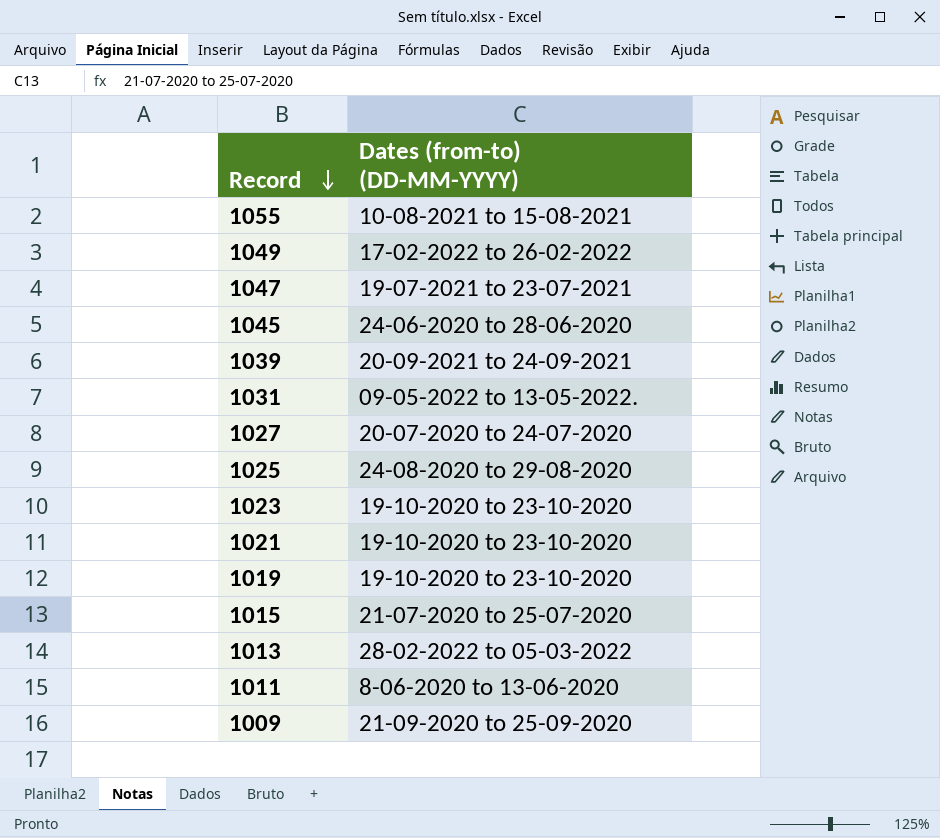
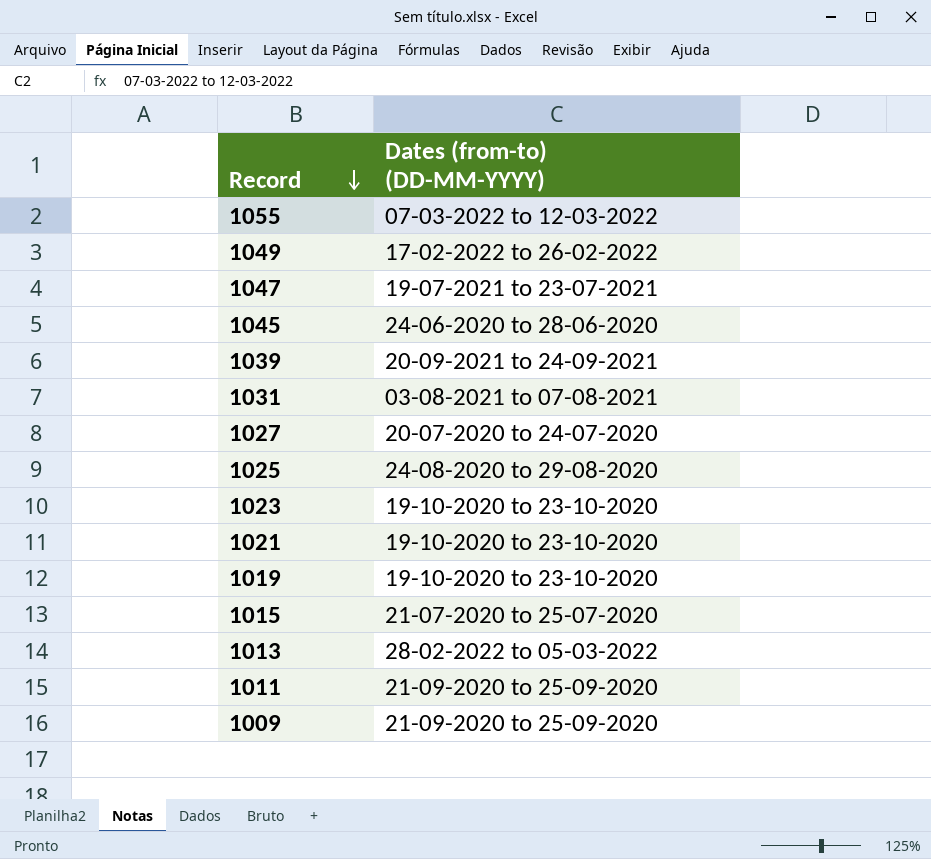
1055 | Dates (from-to) (DD-MM-YYYY): 10-08-2021 to 15-08-2021 -> 07-03-2022 to 12-03-2022
1031 | Dates (from-to) (DD-MM-YYYY): 09-05-2022 to 13-05-2022. -> 03-08-2021 to 07-08-2021
1011 | Dates (from-to) (DD-MM-YYYY): 8-06-2020 to 13-06-2020 -> 21-09-2020 to 25-09-2020

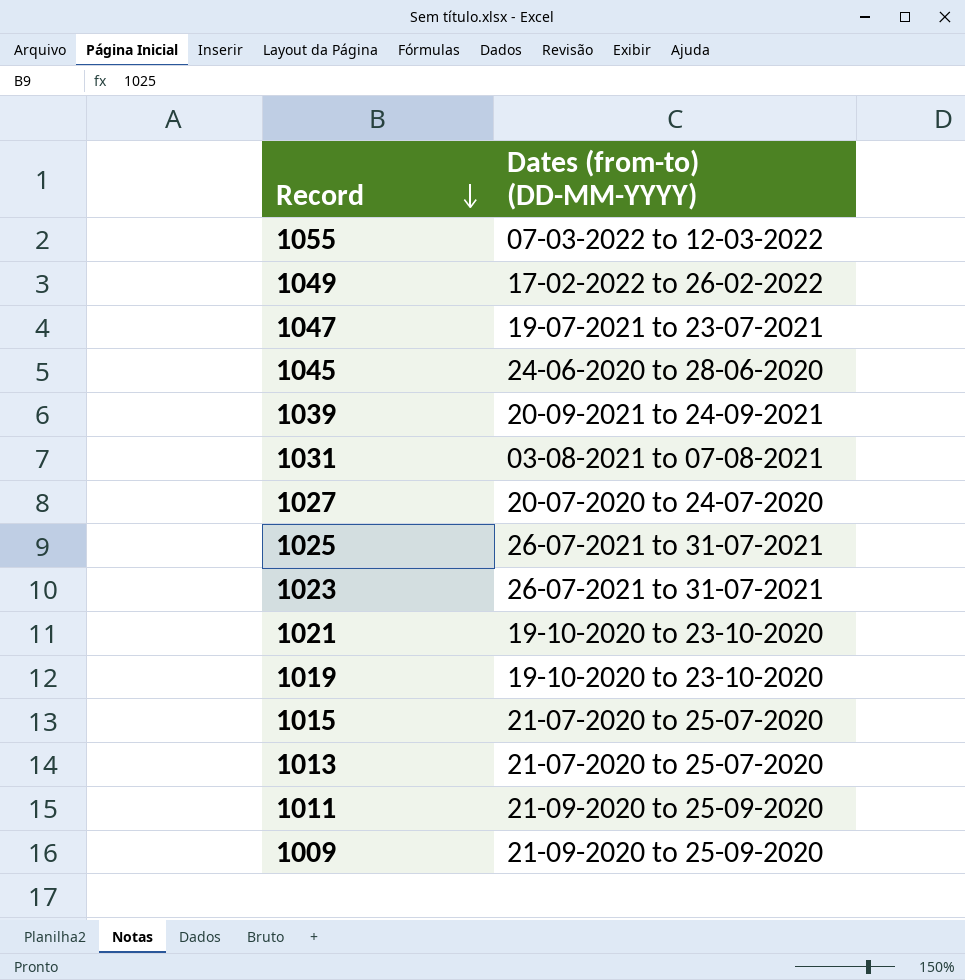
1025 | Dates (from-to) (DD-MM-YYYY): 24-08-2020 to 29-08-2020 -> 26-07-2021 to 31-07-2021
1023 | Dates (from-to) (DD-MM-YYYY): 19-10-2020 to 23-10-2020 -> 26-07-2021 to 31-07-2021
1013 | Dates (from-to) (DD-MM-YYYY): 28-02-2022 to 05-03-2022 -> 21-07-2020 to 25-07-2020

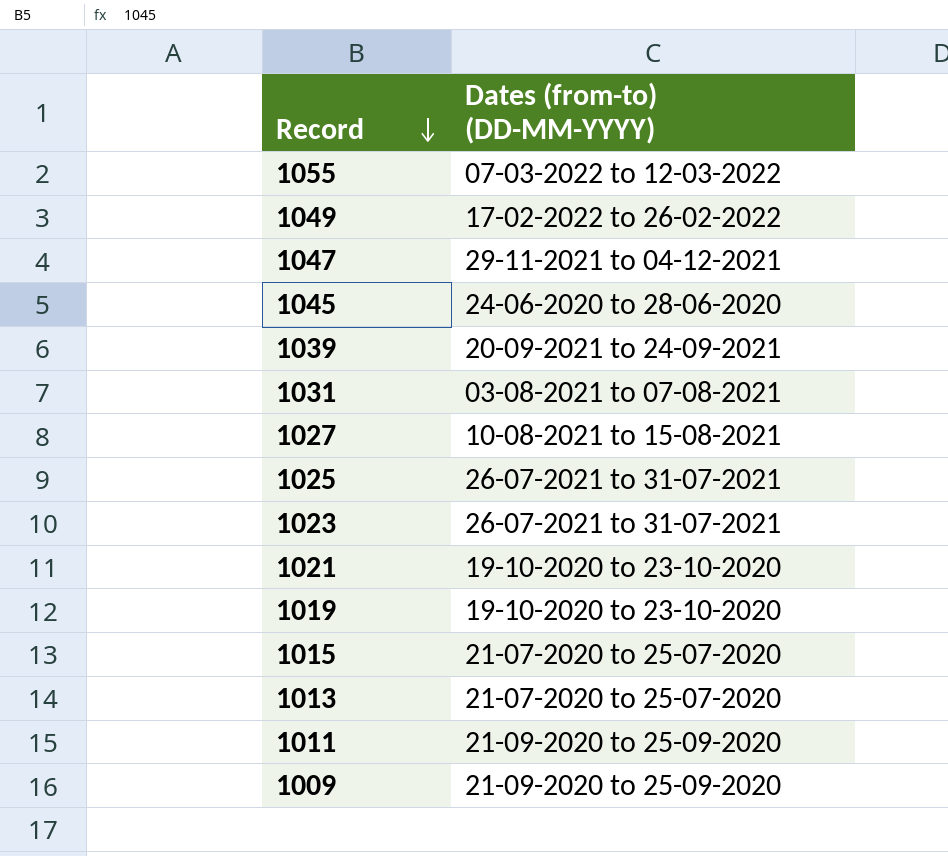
1047 | Dates (from-to) (DD-MM-YYYY): 19-07-2021 to 23-07-2021 -> 29-11-2021 to 04-12-2021
1027 | Dates (from-to) (DD-MM-YYYY): 20-07-2020 to 24-07-2020 -> 10-08-2021 to 15-08-2021

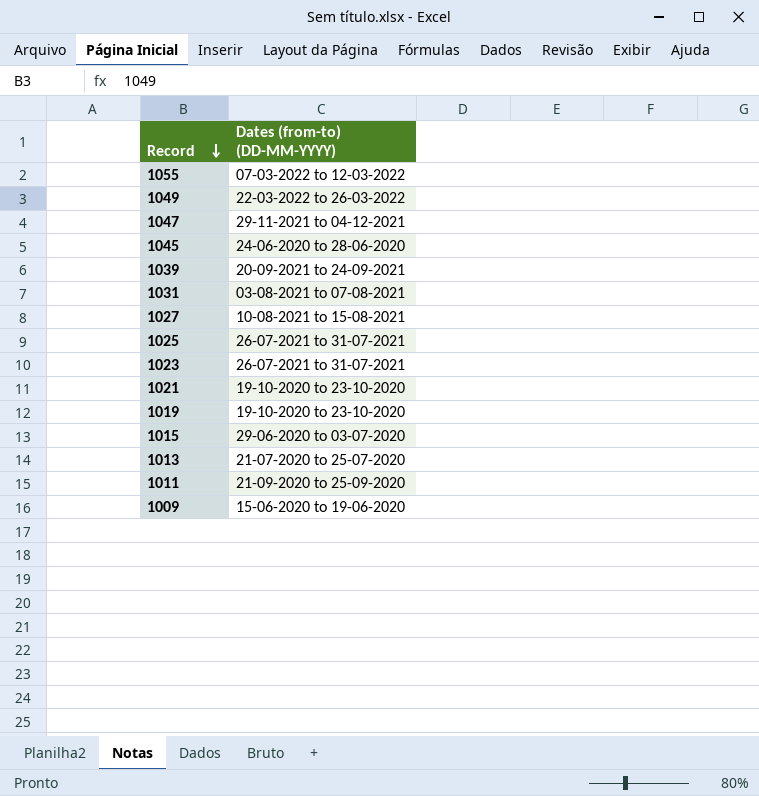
1049 | Dates (from-to) (DD-MM-YYYY): 17-02-2022 to 26-02-2022 -> 22-03-2022 to 26-03-2022
1015 | Dates (from-to) (DD-MM-YYYY): 21-07-2020 to 25-07-2020 -> 29-06-2020 to 03-07-2020
1009 | Dates (from-to) (DD-MM-YYYY): 21-09-2020 to 25-09-2020 -> 15-06-2020 to 19-06-2020

